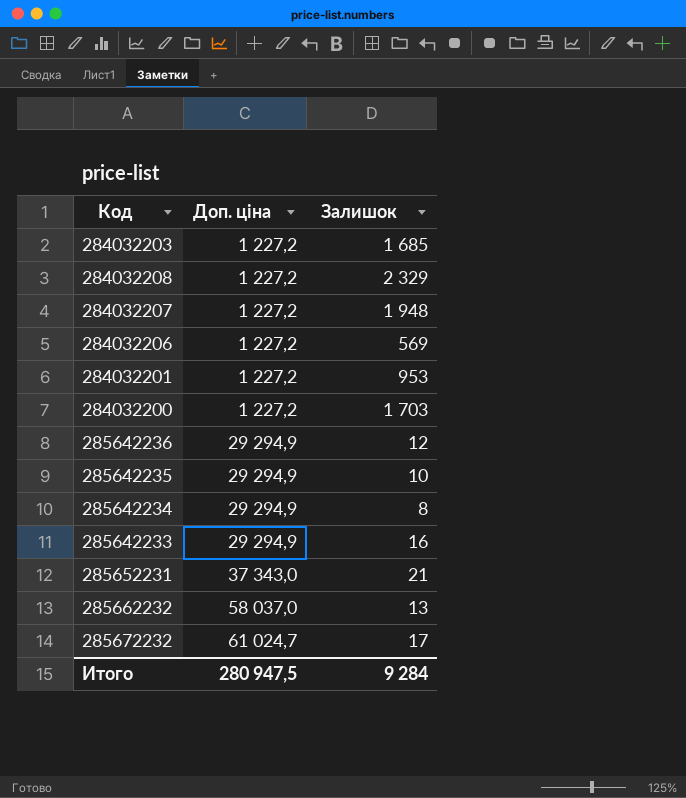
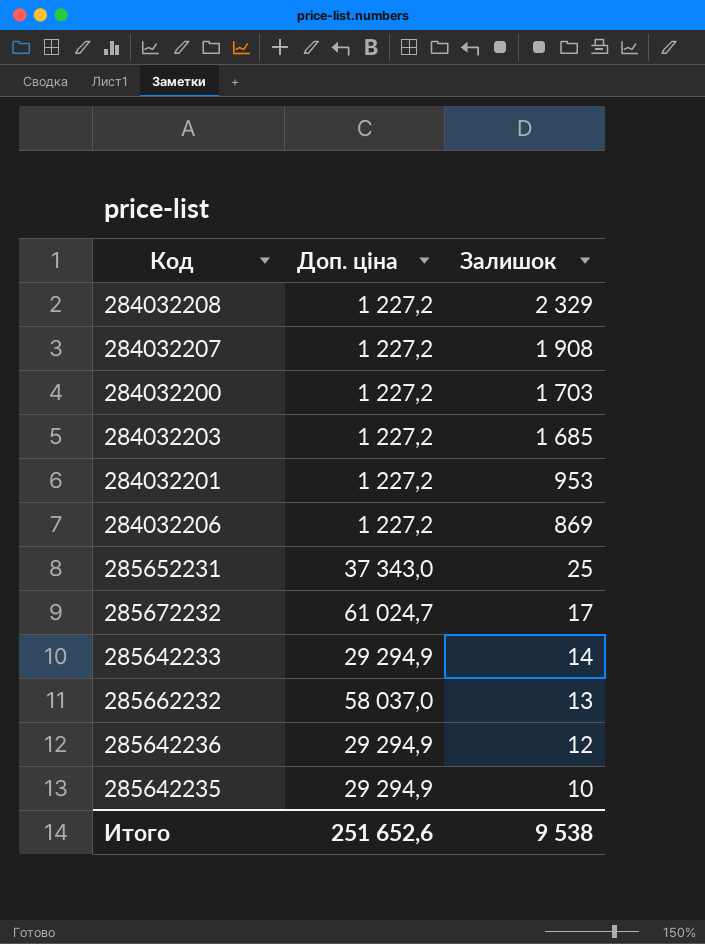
row order: Доп. ціна ascending -> Залишок descending
row 285642234: 29 294,9 | 8 -> none
284032207 | Залишок: 1 948 -> 1 908
284032206 | Залишок: 569 -> 869
285652231 | Залишок: 21 -> 25
285642233 | Залишок: 16 -> 14
Итого | Доп. ціна: 280 947,5 -> 251 652,6
Итого | Залишок: 9 284 -> 9 538

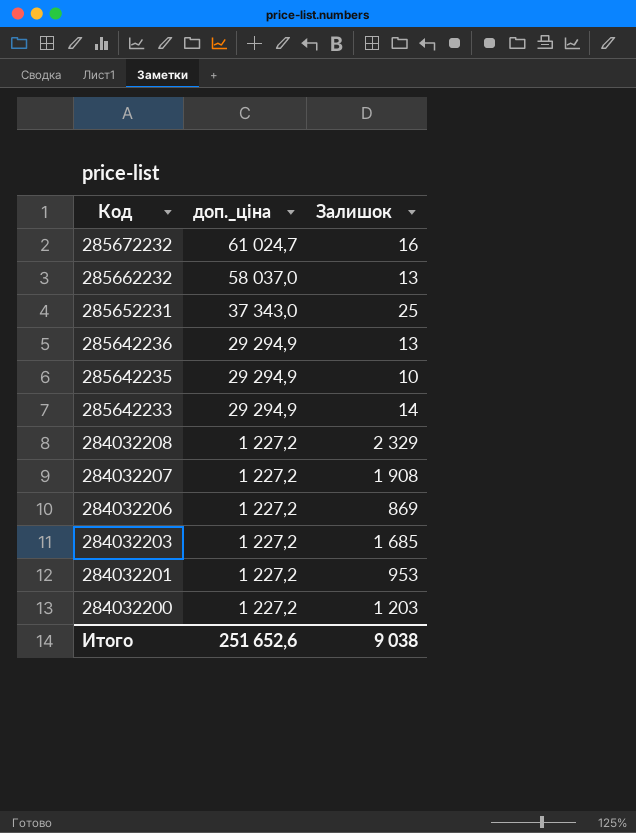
row order: Залишок descending -> Код descending
column name: Доп. ціна -> доп._ціна
285672232 | Залишок: 17 -> 16
285642236 | Залишок: 12 -> 13
284032200 | Залишок: 1 703 -> 1 203
Итого | Залишок: 9 538 -> 9 038

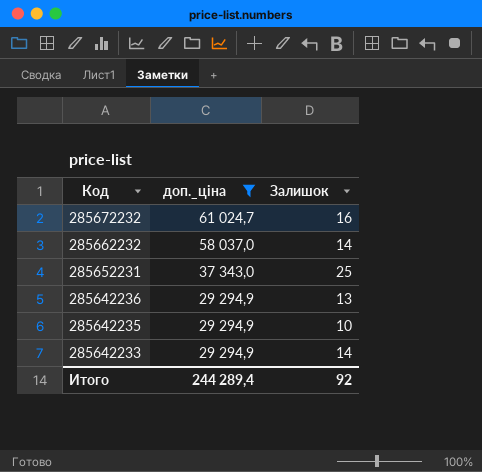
filter: none -> доп._ціна != 1 227,2
285662232 | Залишок: 13 -> 14
Итого | доп._ціна: 251 652,6 -> 244 289,4
Итого | Залишок: 9 038 -> 92

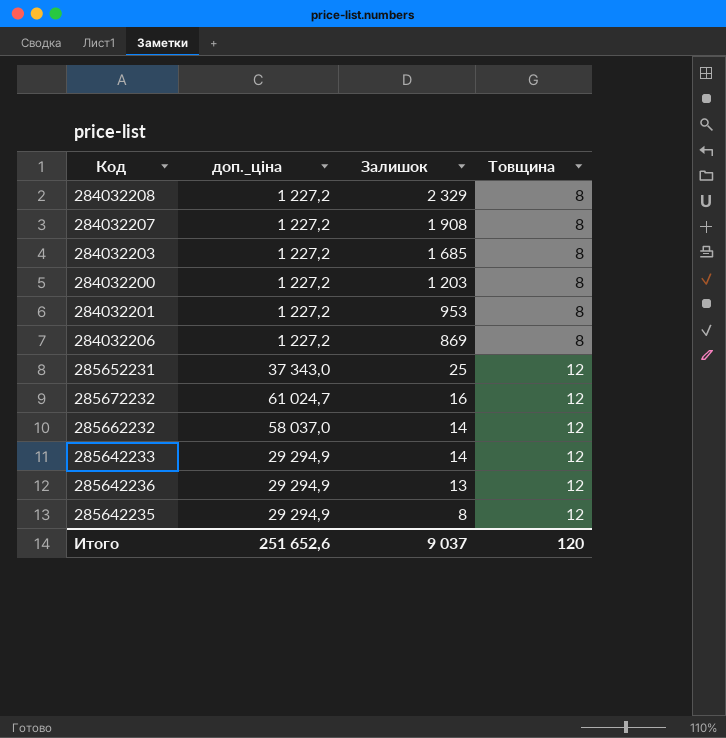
filter: доп._ціна != 1 227,2 -> none
row order: Код descending -> Залишок descending
column Товщина | position: none -> 4
285642235 | Залишок: 10 -> 8
Итого | доп._ціна: 244 289,4 -> 251 652,6
Итого | Залишок: 92 -> 9 037

